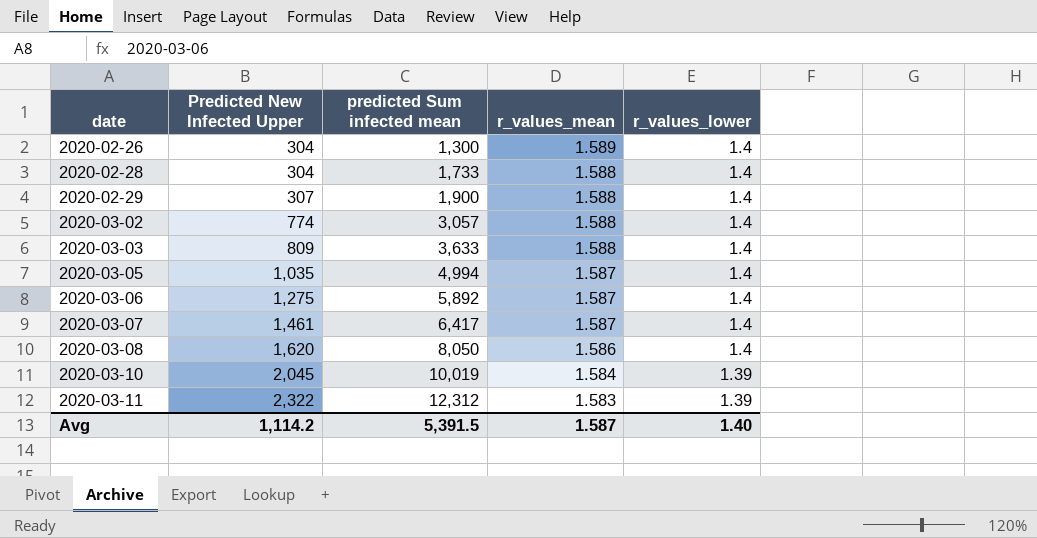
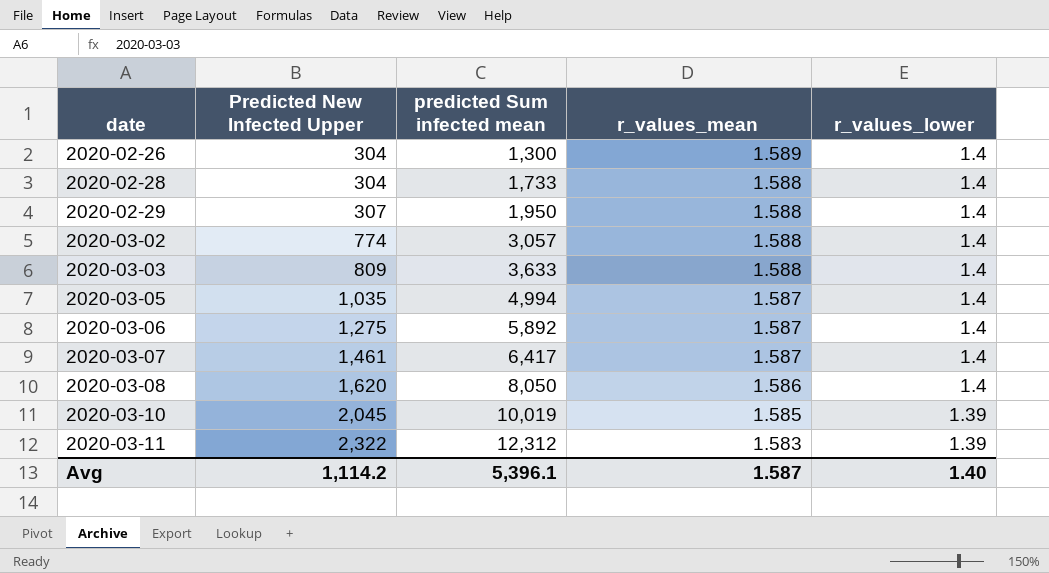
2020-02-29 | predicted Sum infected mean: 1,900 -> 1,950
2020-03-10 | r_values_mean: 1.584 -> 1.585
Avg | predicted Sum infected mean: 5,391.5 -> 5,396.1

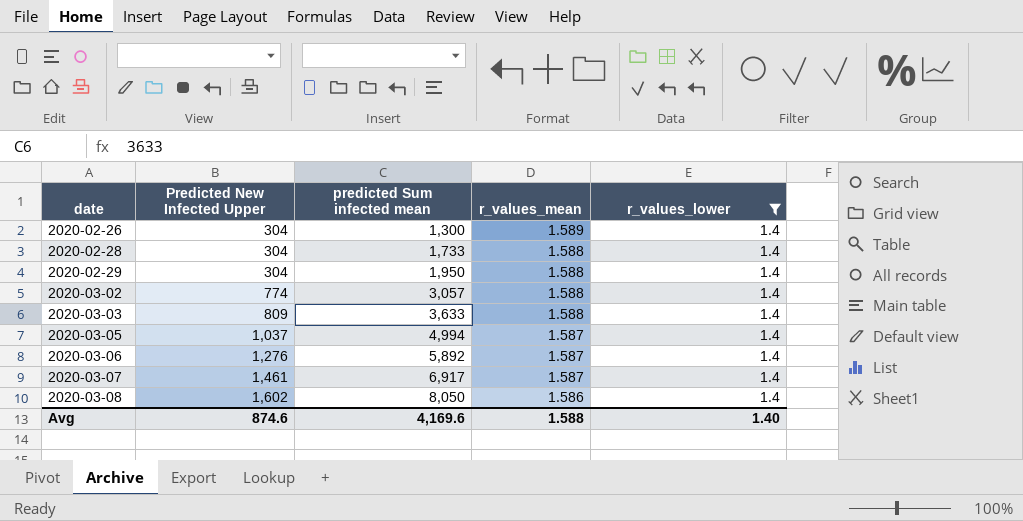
filter: none -> r_values_lower = 1.4
2020-02-29 | Predicted New Infected Upper: 307 -> 304
2020-03-05 | Predicted New Infected Upper: 1,035 -> 1,037
2020-03-06 | Predicted New Infected Upper: 1,275 -> 1,276
2020-03-07 | predicted Sum infected mean: 6,417 -> 6,917
2020-03-08 | Predicted New Infected Upper: 1,620 -> 1,602
Avg | Predicted New Infected Upper: 1,114.2 -> 874.6
Avg | predicted Sum infected mean: 5,396.1 -> 4,169.6
Avg | r_values_mean: 1.587 -> 1.588

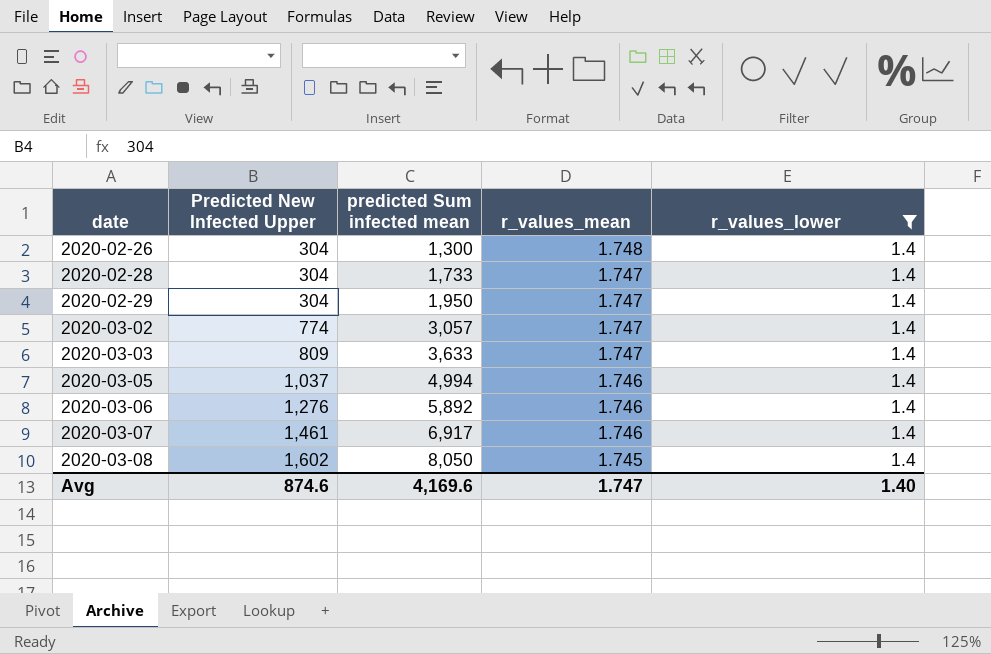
2020-02-26 | r_values_mean: 1.589 -> 1.748
2020-02-28 | r_values_mean: 1.588 -> 1.747
2020-02-29 | r_values_mean: 1.588 -> 1.747
2020-03-02 | r_values_mean: 1.588 -> 1.747
2020-03-03 | r_values_mean: 1.588 -> 1.747
2020-03-05 | r_values_mean: 1.587 -> 1.746
2020-03-06 | r_values_mean: 1.587 -> 1.746
2020-03-07 | r_values_mean: 1.587 -> 1.746
2020-03-08 | r_values_mean: 1.586 -> 1.745
Avg | r_values_mean: 1.588 -> 1.747

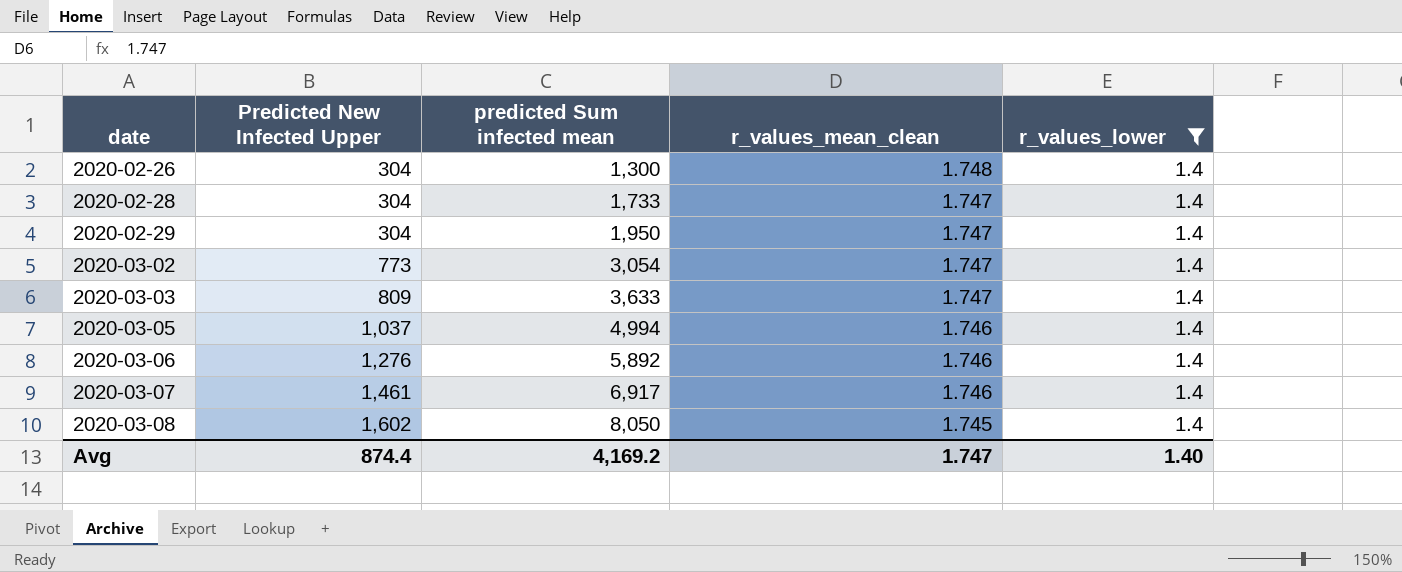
column name: r_values_mean -> r_values_mean_clean
2020-03-02 | Predicted New Infected Upper: 774 -> 773
2020-03-02 | predicted Sum infected mean: 3,057 -> 3,054
Avg | Predicted New Infected Upper: 874.6 -> 874.4
Avg | predicted Sum infected mean: 4,169.6 -> 4,169.2

